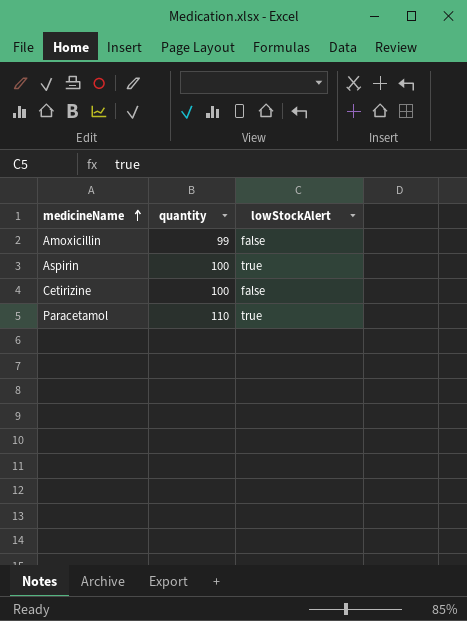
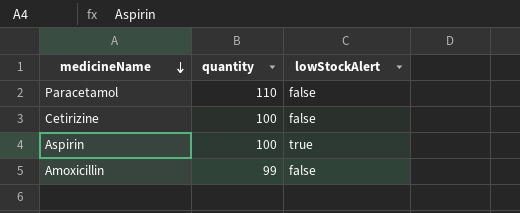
row order: medicineName ascending -> medicineName descending
Paracetamol | lowStockAlert: true -> false

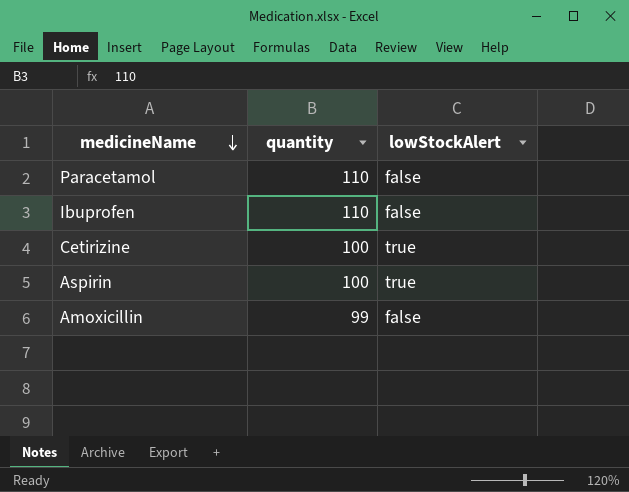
row Ibuprofen: none -> 110 | false
Cetirizine | lowStockAlert: false -> true

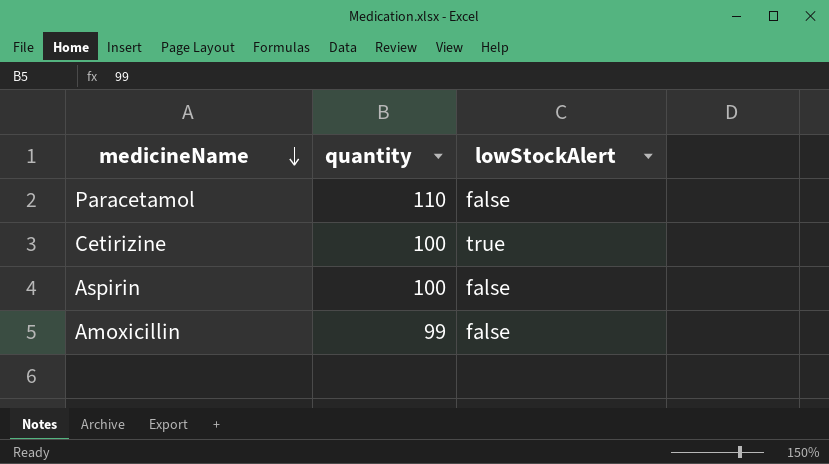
row Ibuprofen: 110 | false -> none
Aspirin | lowStockAlert: true -> false

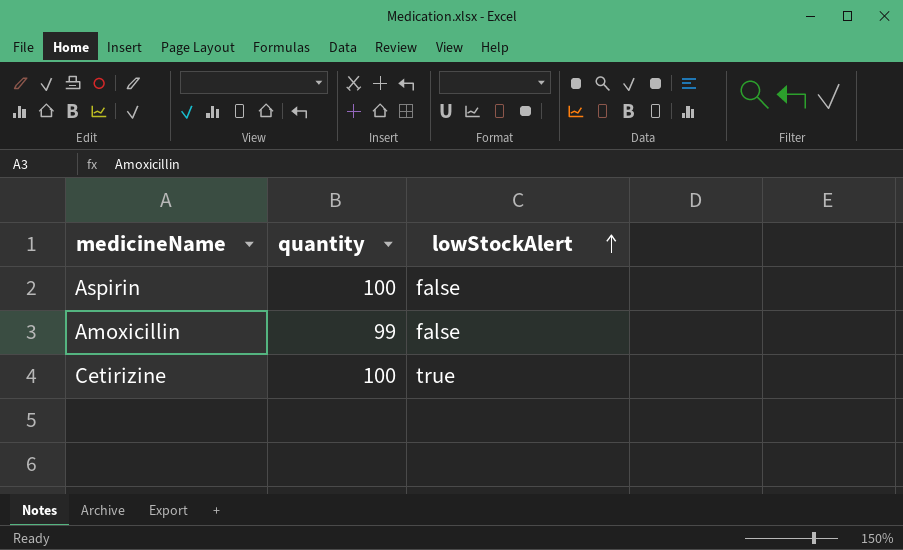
row order: medicineName descending -> lowStockAlert ascending
row Paracetamol: 110 | false -> none

